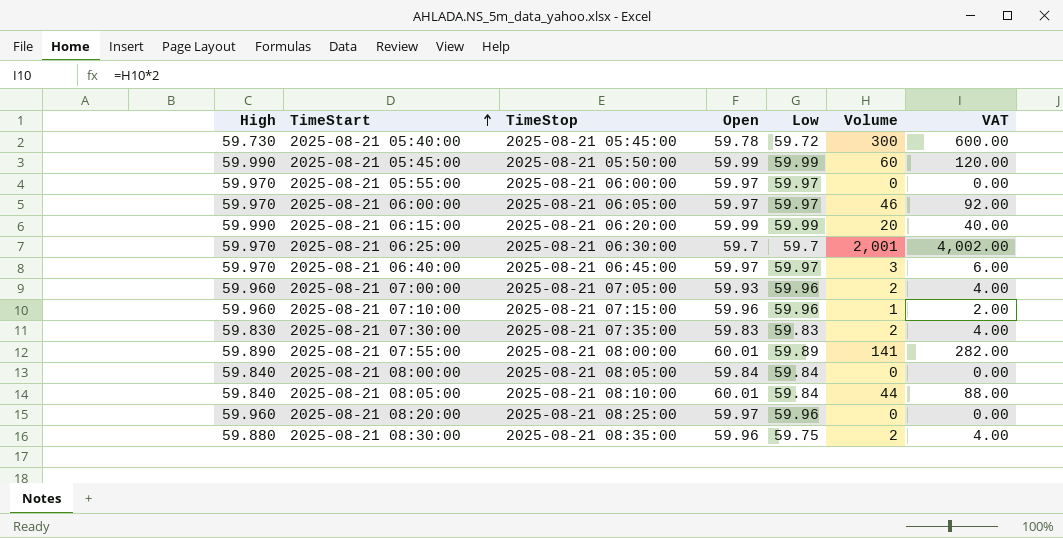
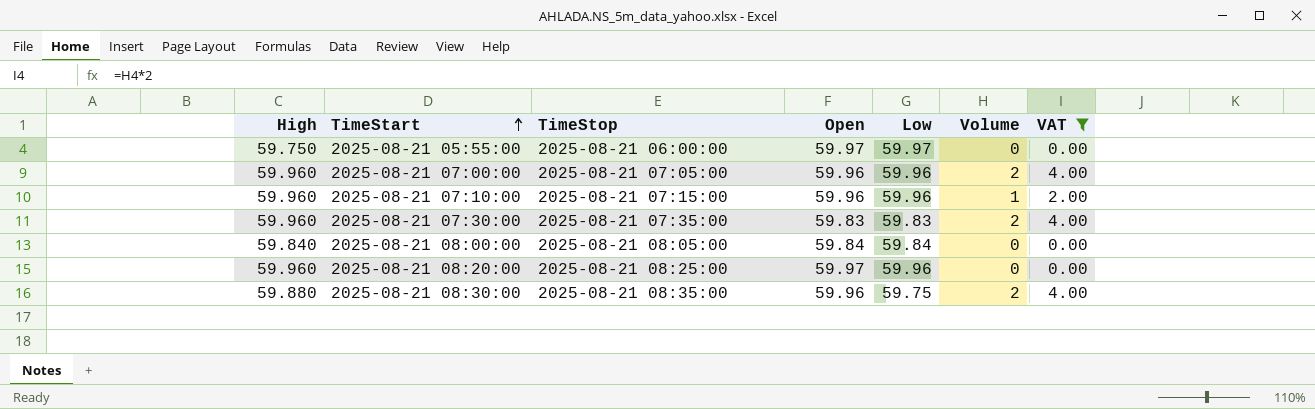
filter: none -> VAT <= 4.00
2025-08-21 05:55:00 | High: 59.970 -> 59.750
2025-08-21 07:00:00 | Open: 59.93 -> 59.96
2025-08-21 07:30:00 | High: 59.830 -> 59.960

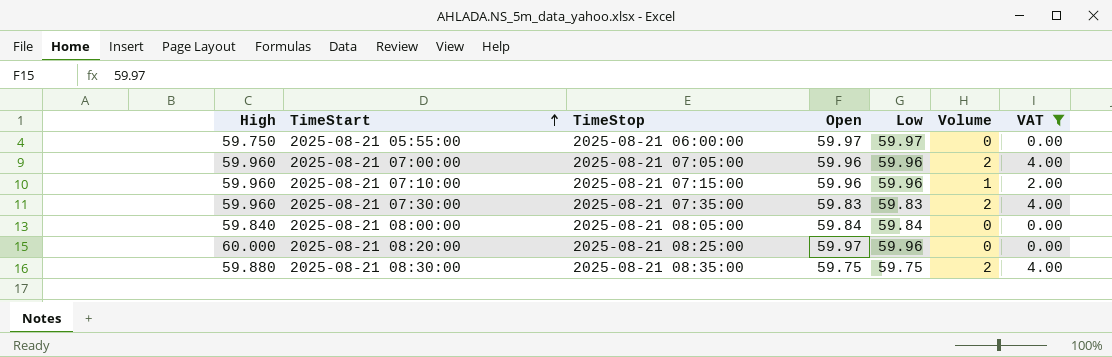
2025-08-21 08:20:00 | High: 59.960 -> 60.000
2025-08-21 08:30:00 | Open: 59.96 -> 59.75

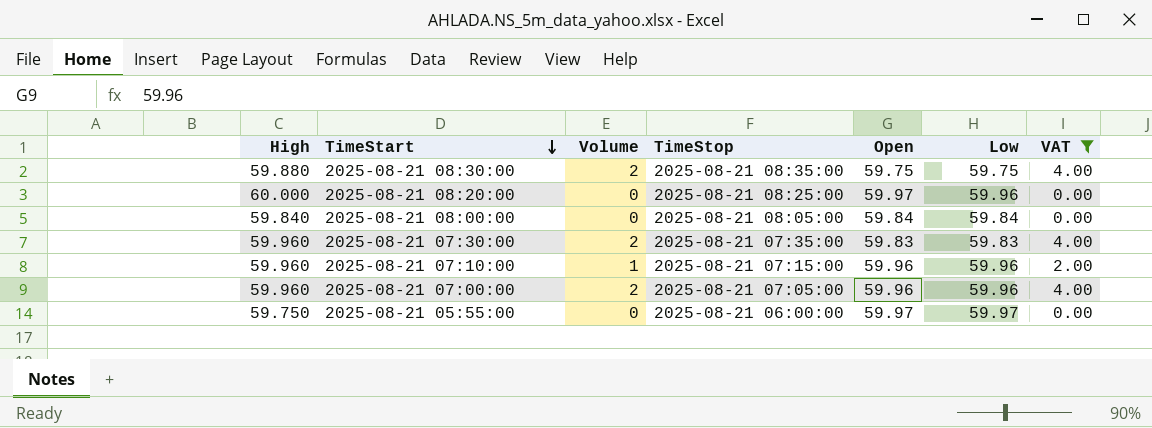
row order: TimeStart ascending -> TimeStart descending
column Volume | position: 6 -> 3

